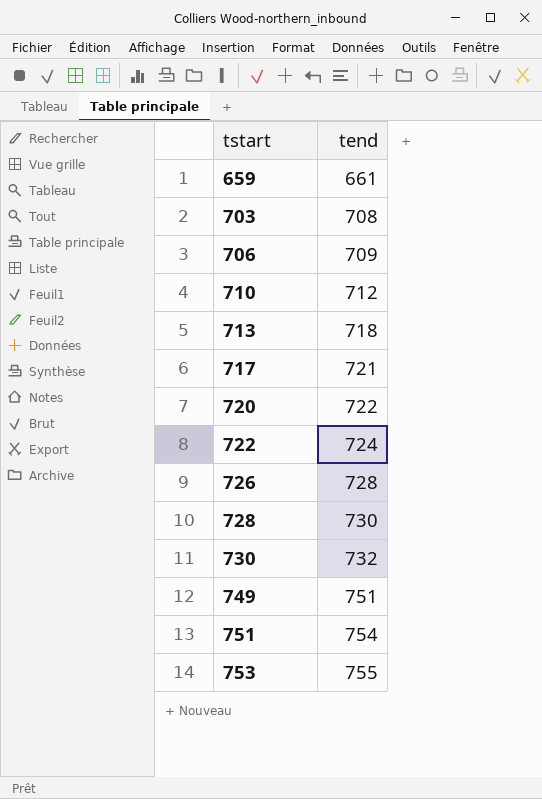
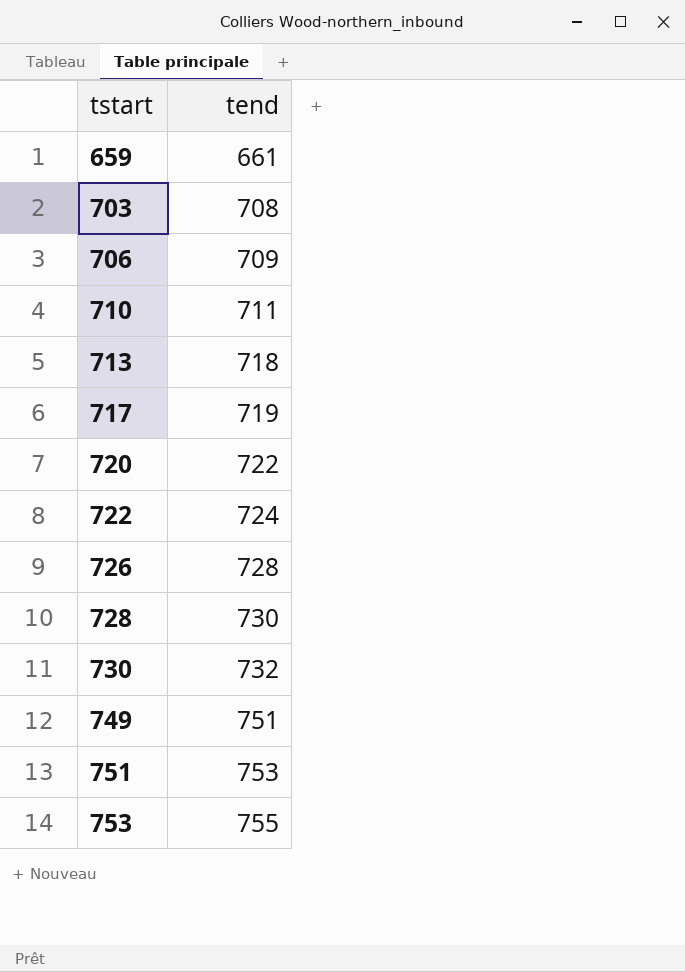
710 | tend: 712 -> 711
717 | tend: 721 -> 719
751 | tend: 754 -> 753

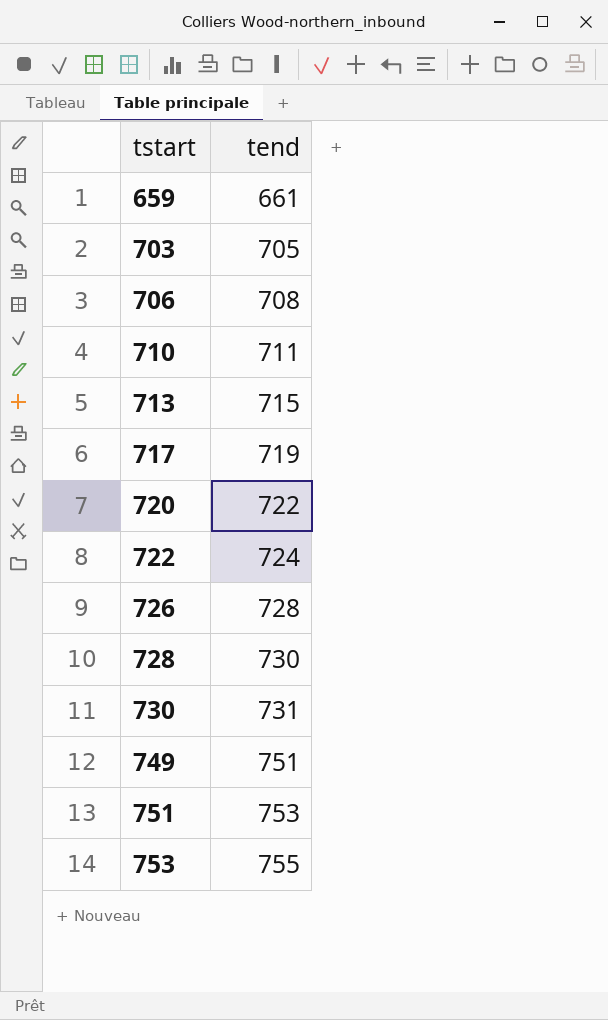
703 | tend: 708 -> 705
706 | tend: 709 -> 708
713 | tend: 718 -> 715
730 | tend: 732 -> 731

